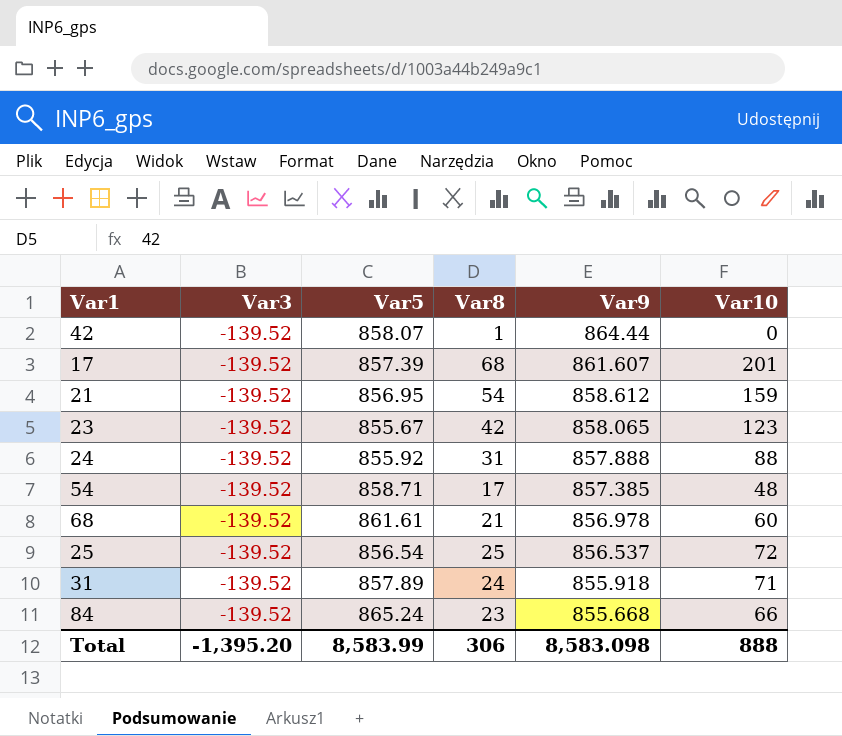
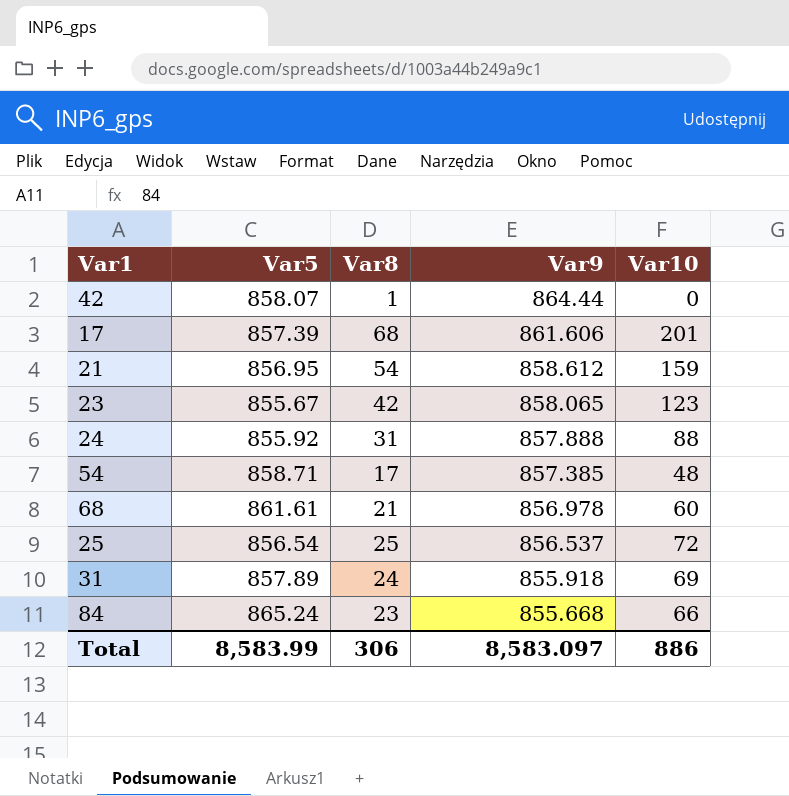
column Var3 | position: 2 -> none
17 | Var9: 861.607 -> 861.606
31 | Var10: 71 -> 69
Total | Var9: 8,583.098 -> 8,583.097
Total | Var10: 888 -> 886

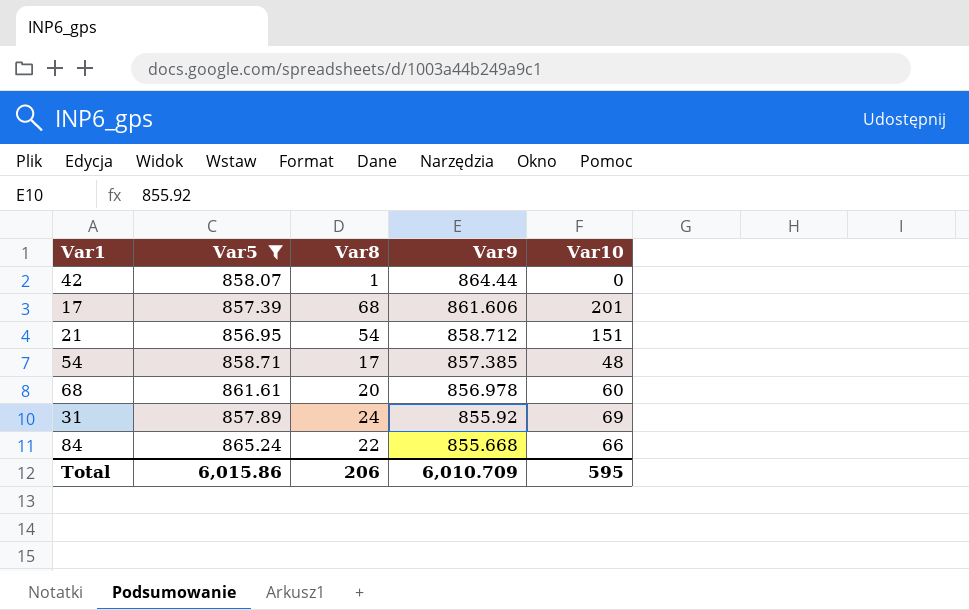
filter: none -> Var5 >= 856.95
21 | Var9: 858.612 -> 858.712
21 | Var10: 159 -> 151
68 | Var8: 21 -> 20
31 | Var9: 855.918 -> 855.92
84 | Var8: 23 -> 22
Total | Var5: 8,583.99 -> 6,015.86
Total | Var8: 306 -> 206
Total | Var9: 8,583.097 -> 6,010.709
Total | Var10: 886 -> 595

